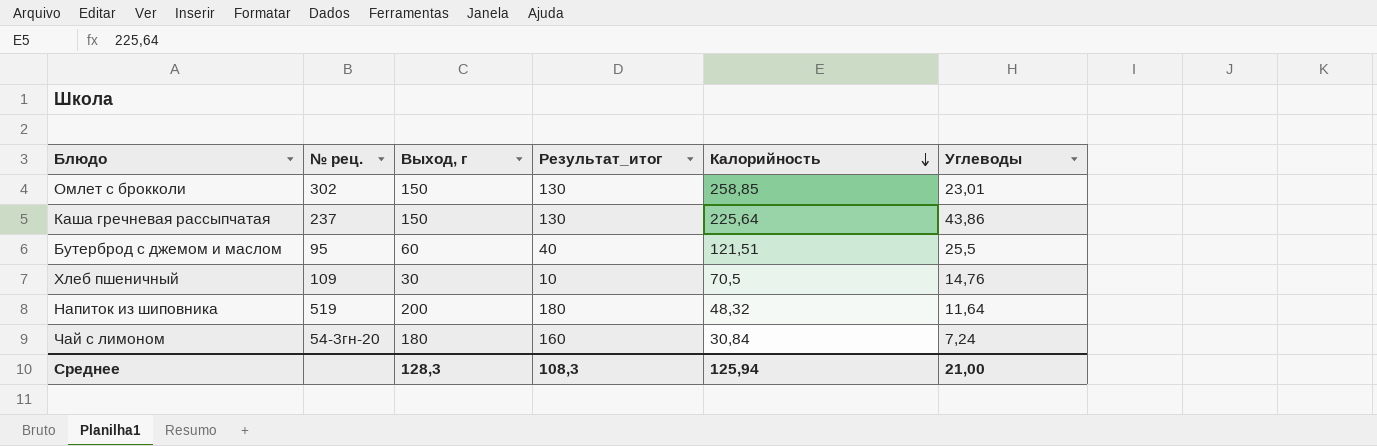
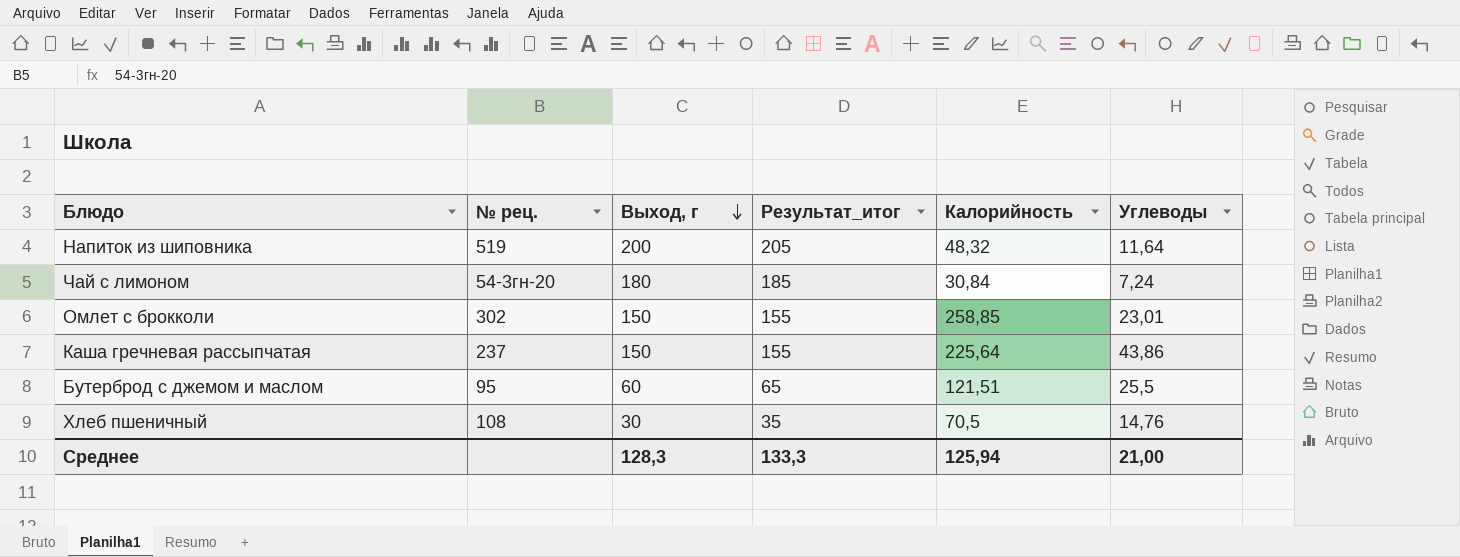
row order: Калорийность descending -> Выход, г descending
column Результат_итог | formula: [Выход, г] - 20 -> [Выход, г] + 5
Хлеб пшеничный | № рец.: 109 -> 108
Среднее | Результат_итог: 108,3 -> 133,3

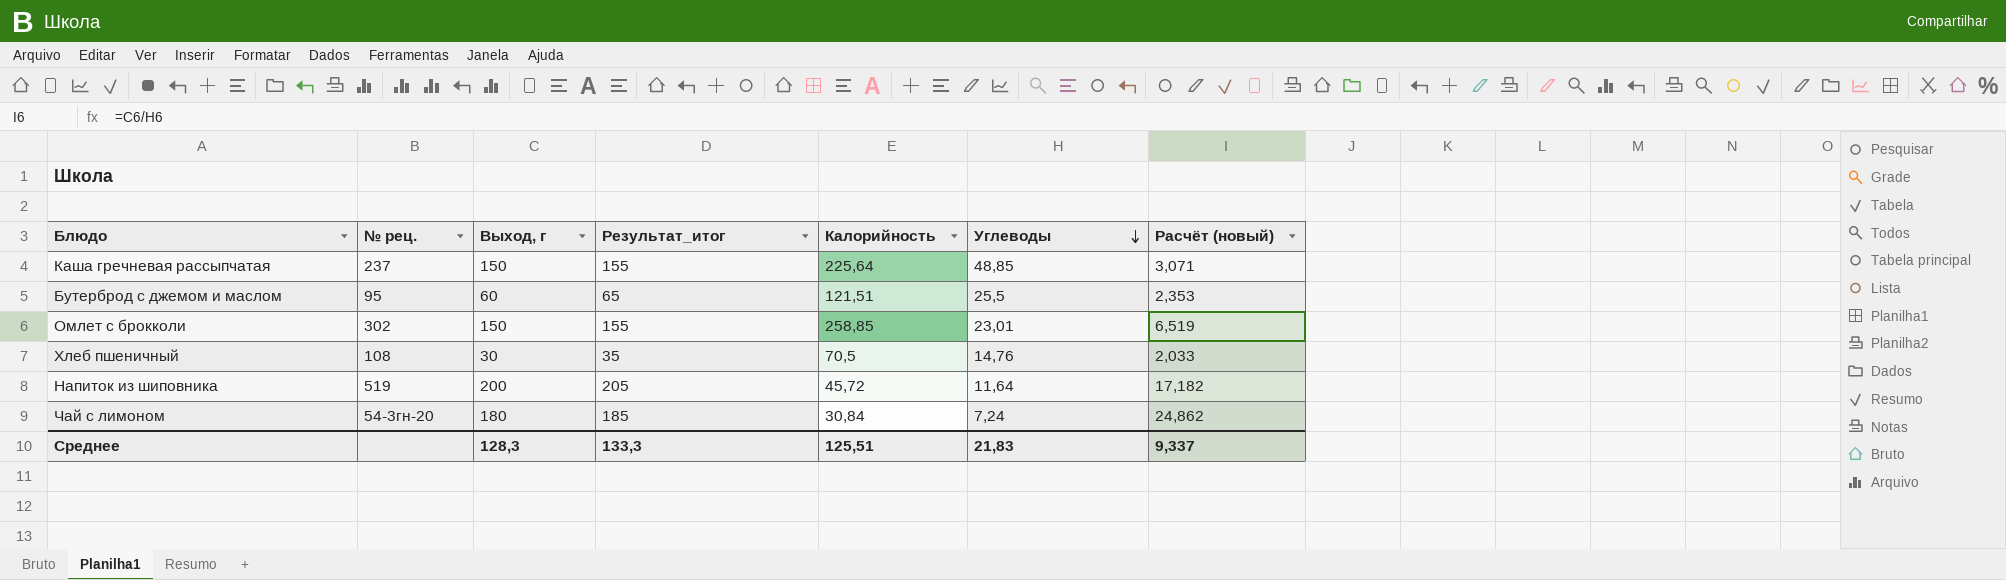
row order: Выход, г descending -> Углеводы descending
column Расчёт (новый) | formula: none -> [Выход, г] / [Углеводы]
Каша гречневая рассыпчатая | Углеводы: 43,86 -> 48,85
Напиток из шиповника | Калорийность: 48,32 -> 45,72
Среднее | Калорийность: 125,94 -> 125,51
Среднее | Углеводы: 21,00 -> 21,83

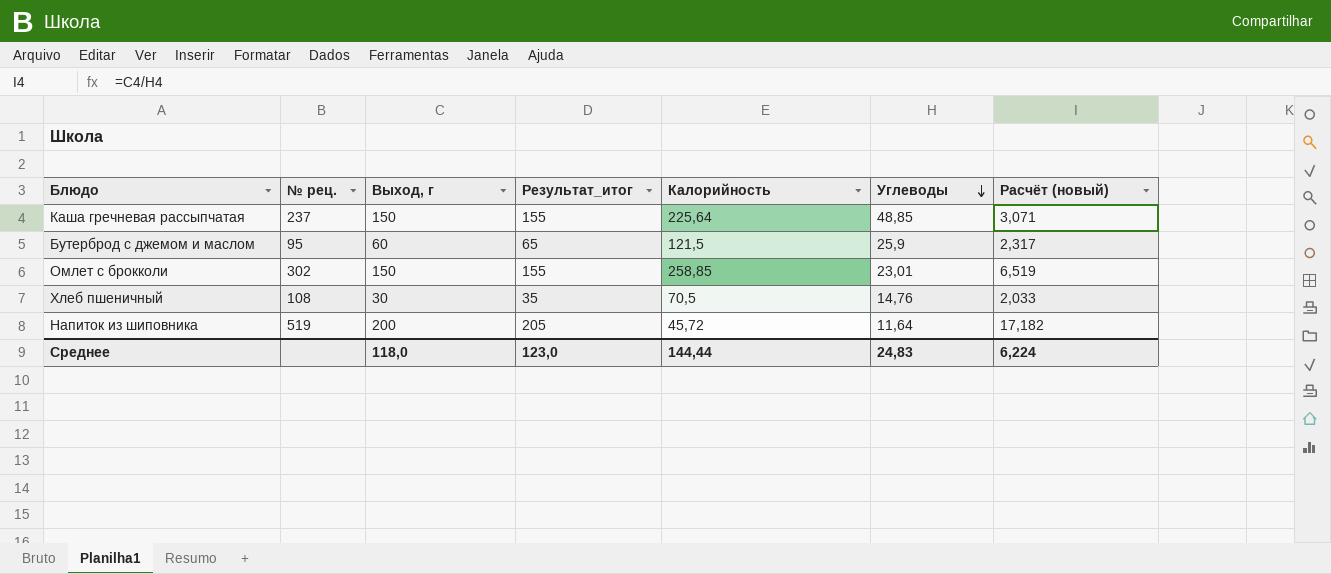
row Чай с лимоном: 54-3гн-20 | 180 | 185 | 30,84 | 7,24 | 24,862 -> none
Бутерброд с джемом и маслом | Калорийность: 121,51 -> 121,5
Бутерброд с джемом и маслом | Углеводы: 25,5 -> 25,9
Бутерброд с джемом и маслом | Расчёт (новый): 2,353 -> 2,317
Среднее | Выход, г: 128,3 -> 118,0
Среднее | Результат_итог: 133,3 -> 123,0
Среднее | Калорийность: 125,51 -> 144,44
Среднее | Углеводы: 21,83 -> 24,83
Среднее | Расчёт (новый): 9,337 -> 6,224

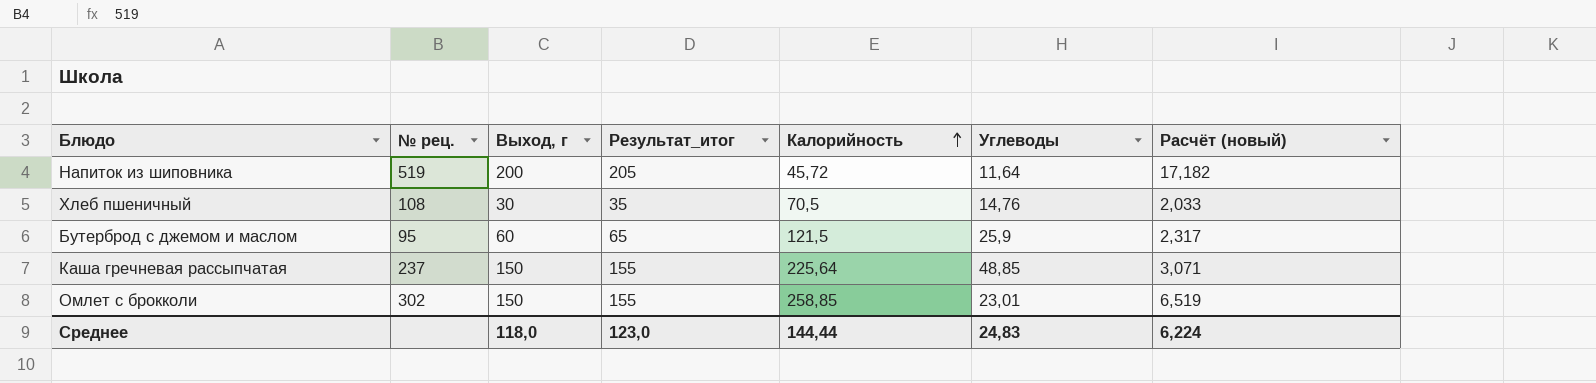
row order: Углеводы descending -> Калорийность ascending

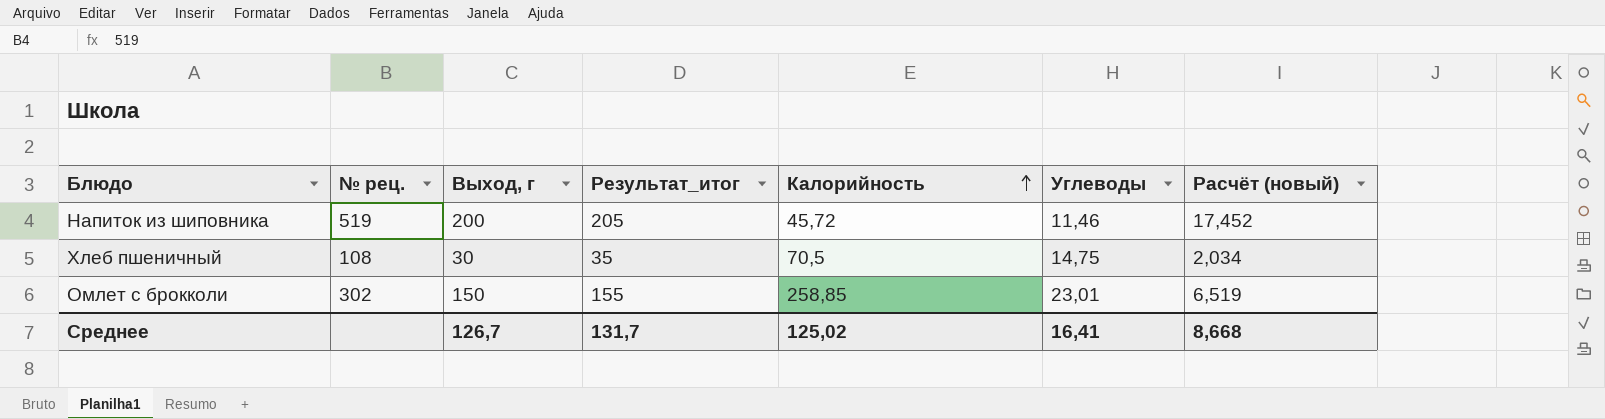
row Бутерброд с джемом и маслом: 95 | 60 | 65 | 121,5 | 25,9 | 2,317 -> none
row Каша гречневая рассыпчатая: 237 | 150 | 155 | 225,64 | 48,85 | 3,071 -> none
Напиток из шиповника | Углеводы: 11,64 -> 11,46
Напиток из шиповника | Расчёт (новый): 17,182 -> 17,452
Хлеб пшеничный | Углеводы: 14,76 -> 14,75
Хлеб пшеничный | Расчёт (новый): 2,033 -> 2,034
Среднее | Выход, г: 118,0 -> 126,7
Среднее | Результат_итог: 123,0 -> 131,7
Среднее | Калорийность: 144,44 -> 125,02
Среднее | Углеводы: 24,83 -> 16,41
Среднее | Расчёт (новый): 6,224 -> 8,668

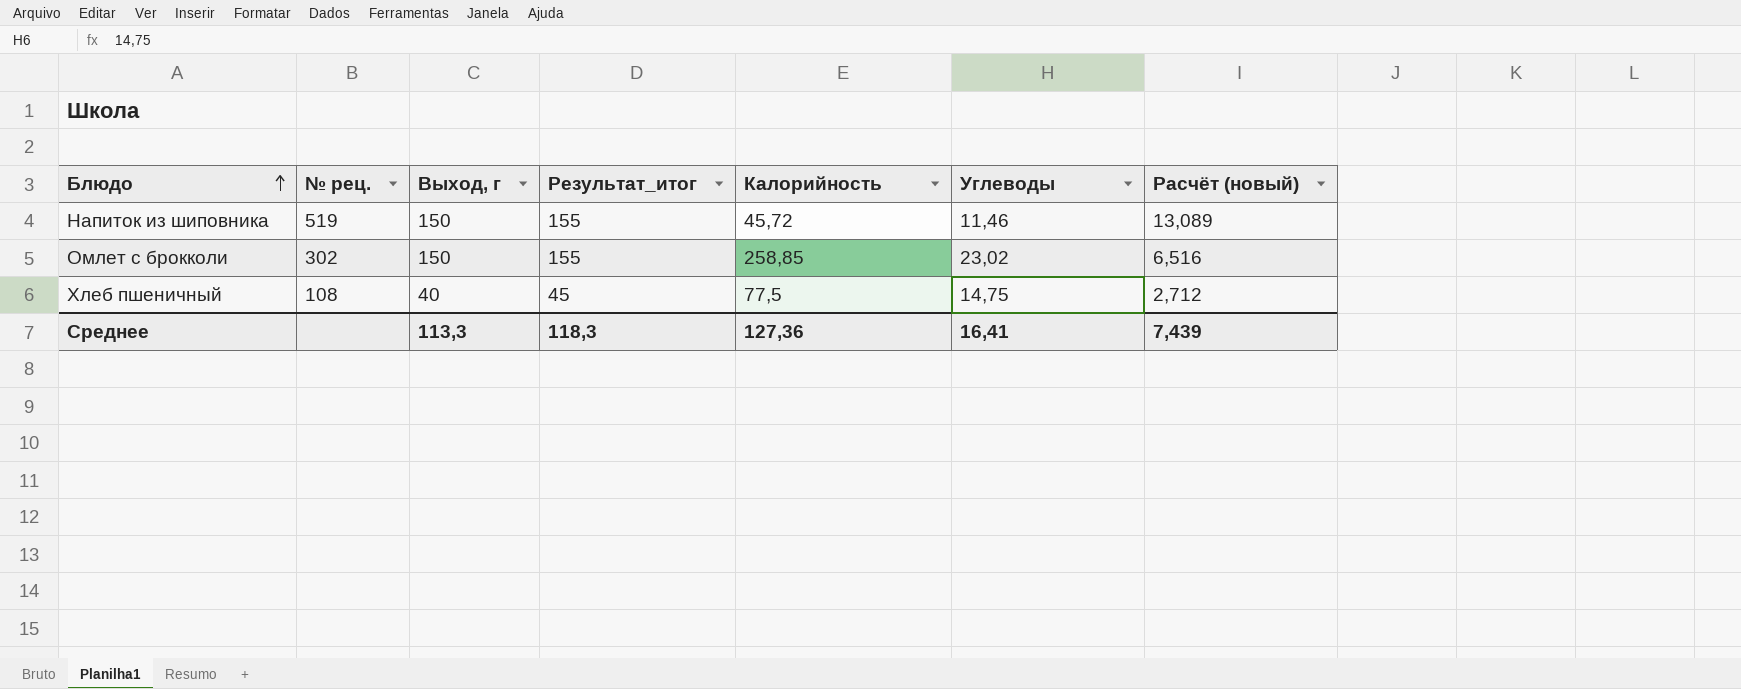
row order: Калорийность ascending -> Блюдо ascending
Напиток из шиповника | Выход, г: 200 -> 150
Напиток из шиповника | Результат_итог: 205 -> 155
Напиток из шиповника | Расчёт (новый): 17,452 -> 13,089
Омлет с брокколи | Углеводы: 23,01 -> 23,02
Омлет с брокколи | Расчёт (новый): 6,519 -> 6,516
Хлеб пшеничный | Выход, г: 30 -> 40
Хлеб пшеничный | Результат_итог: 35 -> 45
Хлеб пшеничный | Калорийность: 70,5 -> 77,5
Хлеб пшеничный | Расчёт (новый): 2,034 -> 2,712
Среднее | Выход, г: 126,7 -> 113,3
Среднее | Результат_итог: 131,7 -> 118,3
Среднее | Калорийность: 125,02 -> 127,36
Среднее | Расчёт (новый): 8,668 -> 7,439

